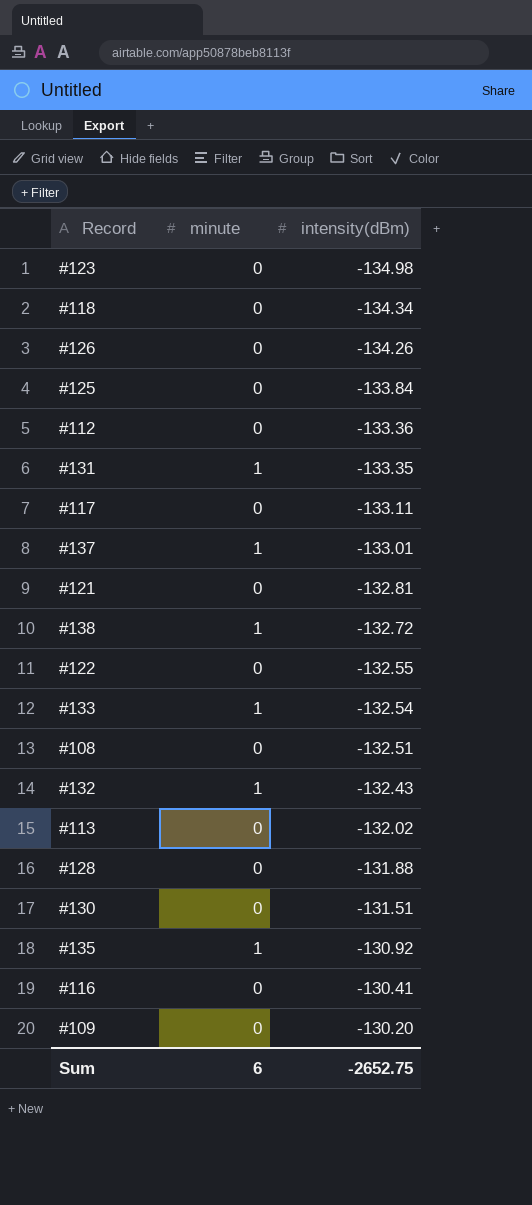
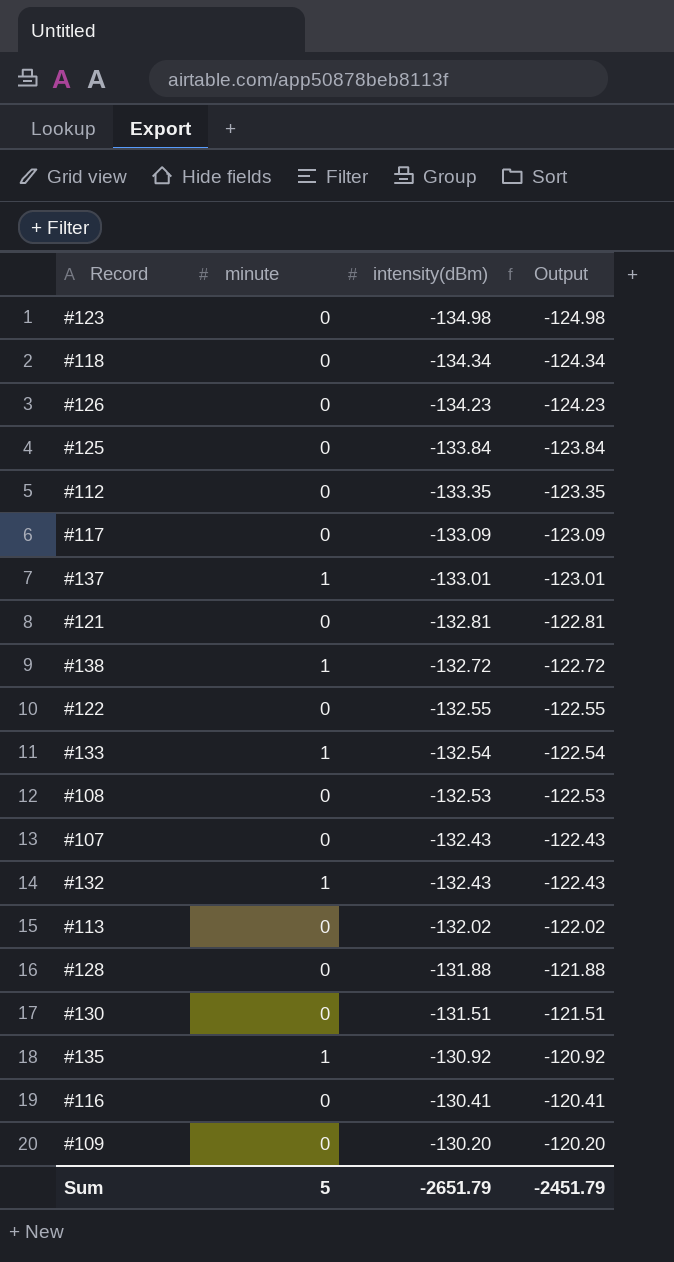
column Output | formula: none -> [intensity(dBm)] + 10
row #131: 1 | -133.35 -> none
#126 | intensity(dBm): -134.26 -> -134.23
#112 | intensity(dBm): -133.36 -> -133.35
#117 | intensity(dBm): -133.11 -> -133.09
#108 | intensity(dBm): -132.51 -> -132.53
row #107: none -> 0 | -132.43 | -122.43
Sum | minute: 6 -> 5
Sum | intensity(dBm): -2652.75 -> -2651.79

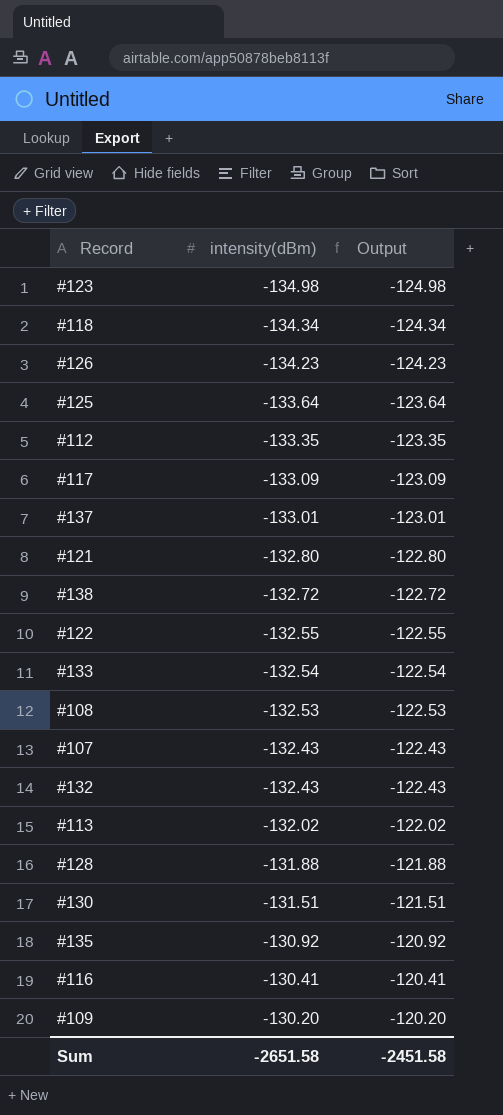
column minute | position: 2 -> none
#125 | intensity(dBm): -133.84 -> -133.64
#125 | Output: -123.84 -> -123.64
#121 | intensity(dBm): -132.81 -> -132.80
#121 | Output: -122.81 -> -122.80
Sum | intensity(dBm): -2651.79 -> -2651.58
Sum | Output: -2451.79 -> -2451.58

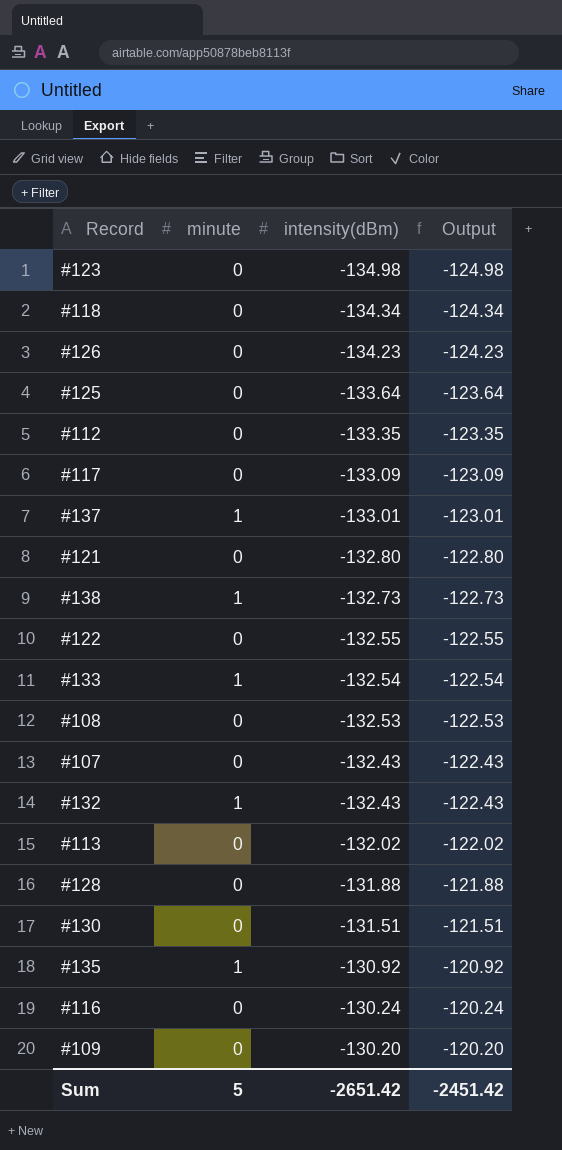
column minute | position: none -> 2
#138 | intensity(dBm): -132.72 -> -132.73
#138 | Output: -122.72 -> -122.73
#116 | intensity(dBm): -130.41 -> -130.24
#116 | Output: -120.41 -> -120.24
Sum | intensity(dBm): -2651.58 -> -2651.42
Sum | Output: -2451.58 -> -2451.42

